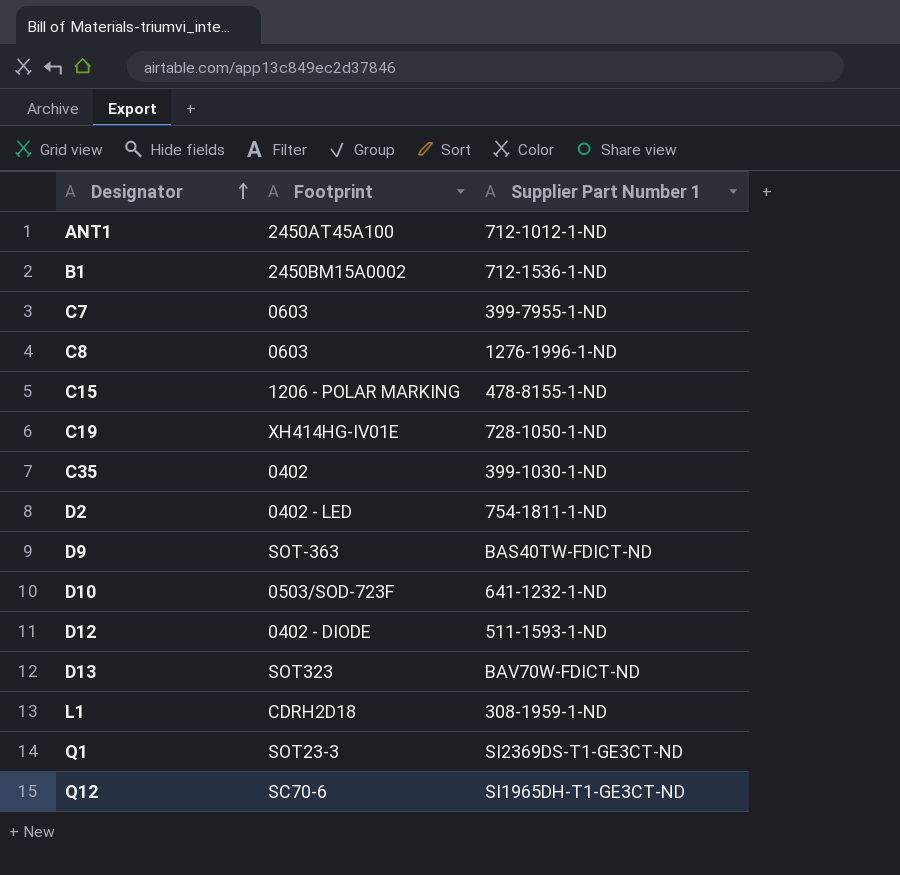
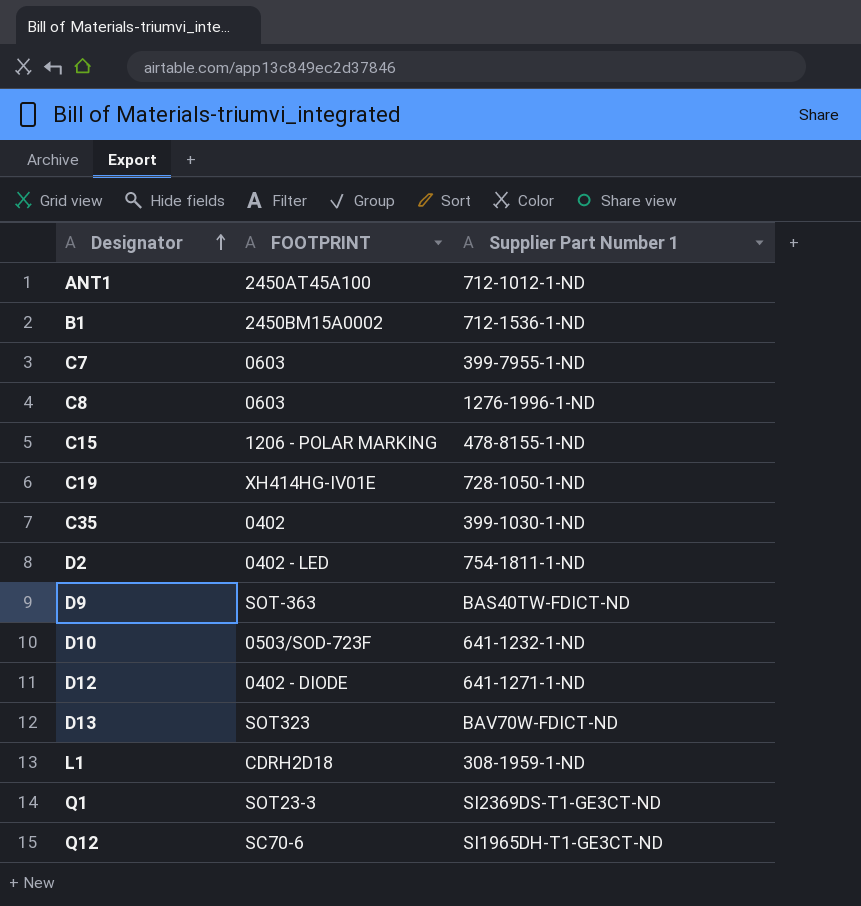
column name: Footprint -> FOOTPRINT
D12 | Supplier Part Number 1: 511-1593-1-ND -> 641-1271-1-ND

